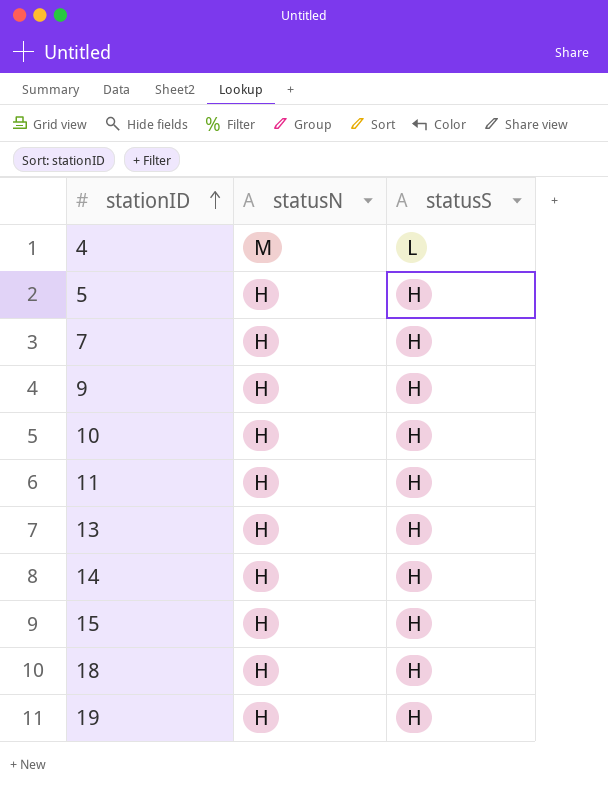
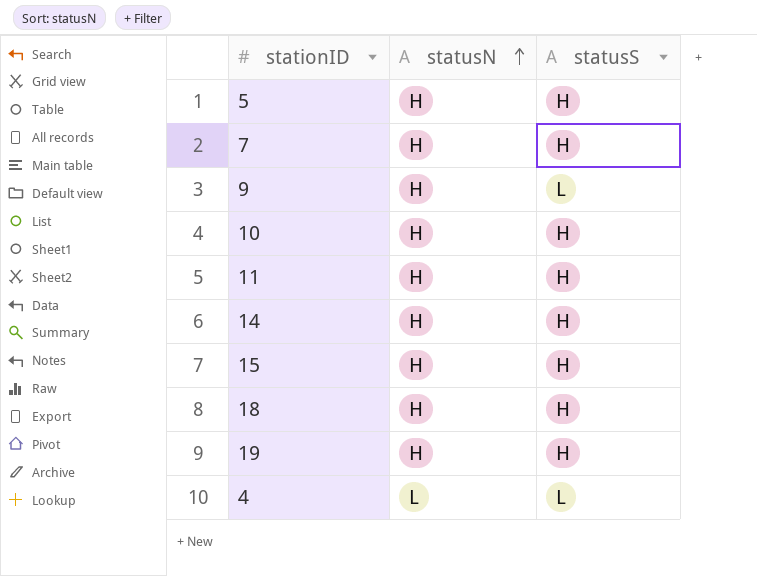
row order: stationID ascending -> statusN ascending
row 13: H | H -> none
9 | statusS: H -> L
4 | statusN: M -> L

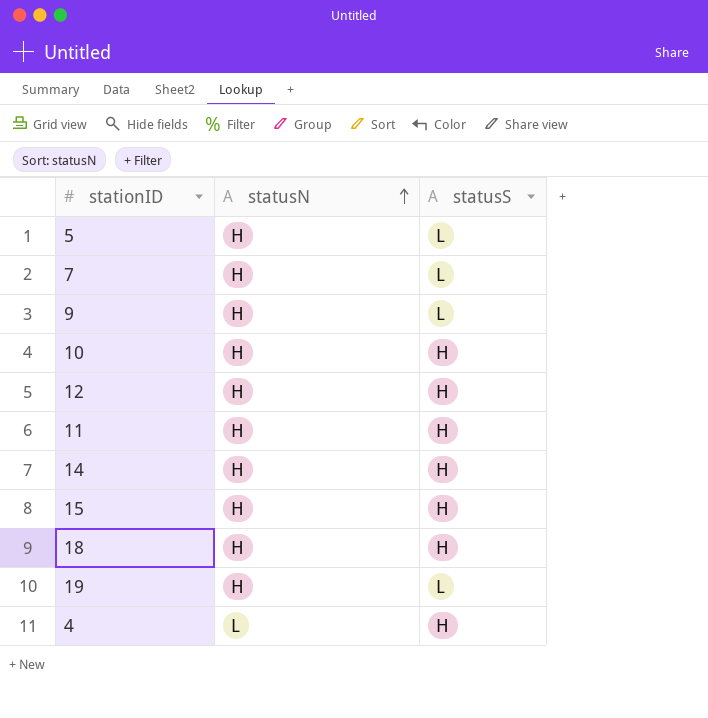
5 | statusS: H -> L
7 | statusS: H -> L
row 12: none -> H | H
19 | statusS: H -> L
4 | statusS: L -> H

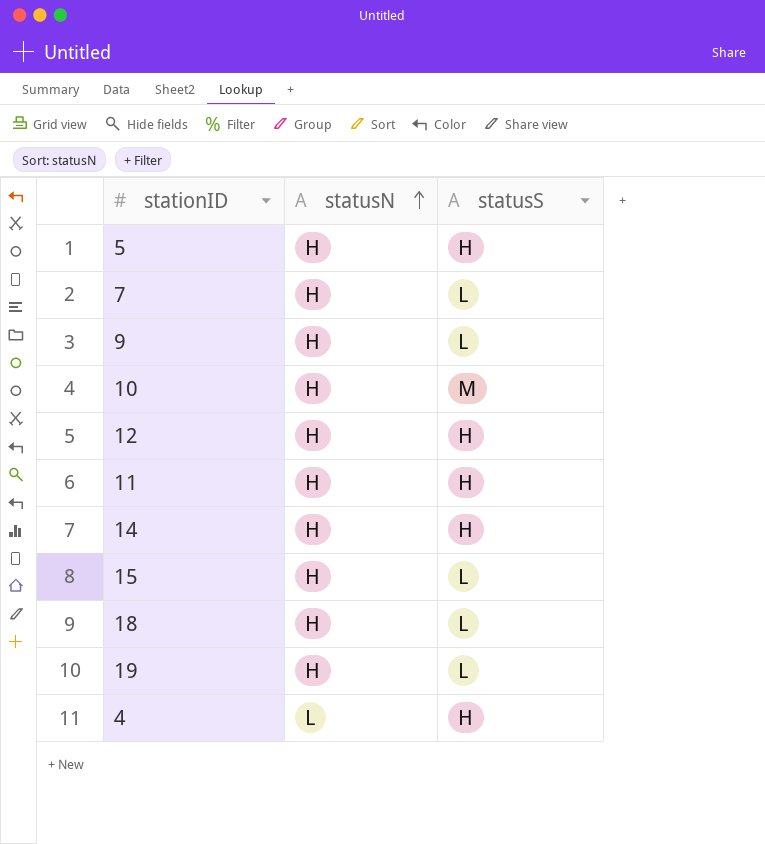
5 | statusS: L -> H
10 | statusS: H -> M
15 | statusS: H -> L
18 | statusS: H -> L

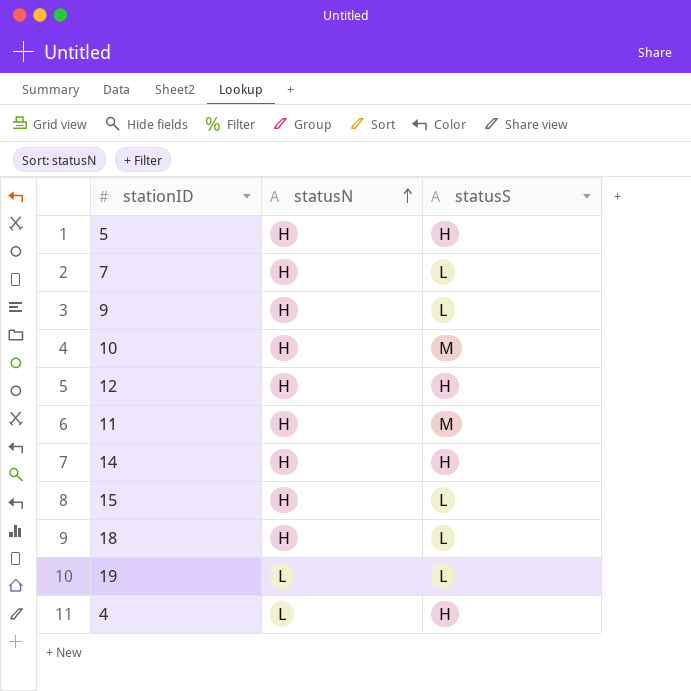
11 | statusS: H -> M
19 | statusN: H -> L

